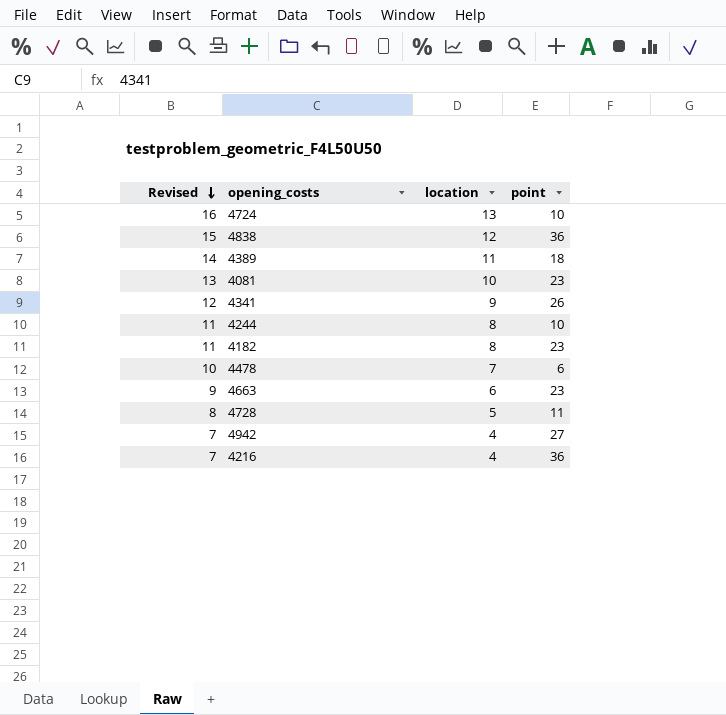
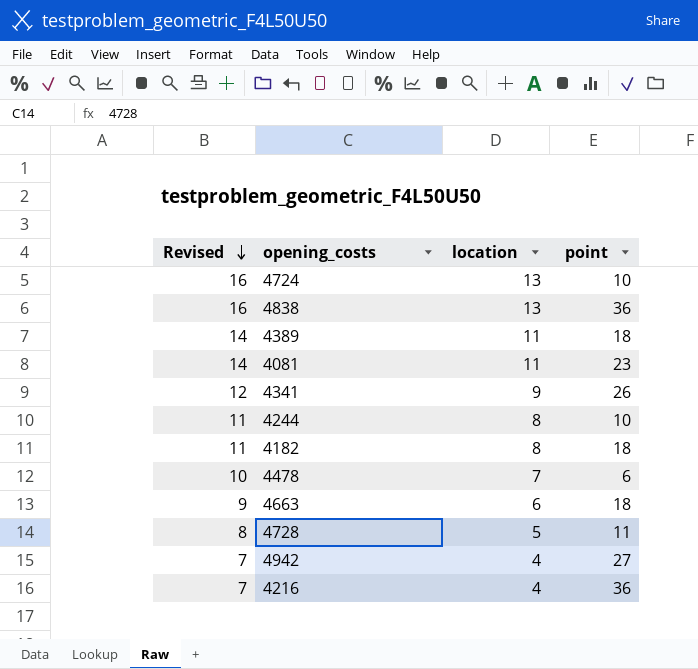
4838 | Revised: 15 -> 16
4838 | location: 12 -> 13
4081 | Revised: 13 -> 14
4081 | location: 10 -> 11
4182 | point: 23 -> 18
4663 | point: 23 -> 18

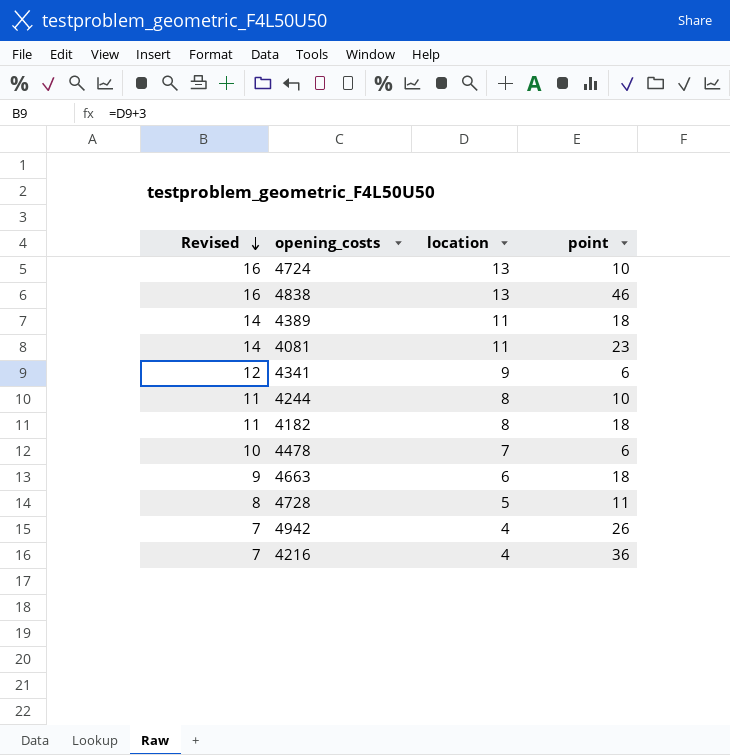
4838 | point: 36 -> 46
4341 | point: 26 -> 6
4942 | point: 27 -> 26

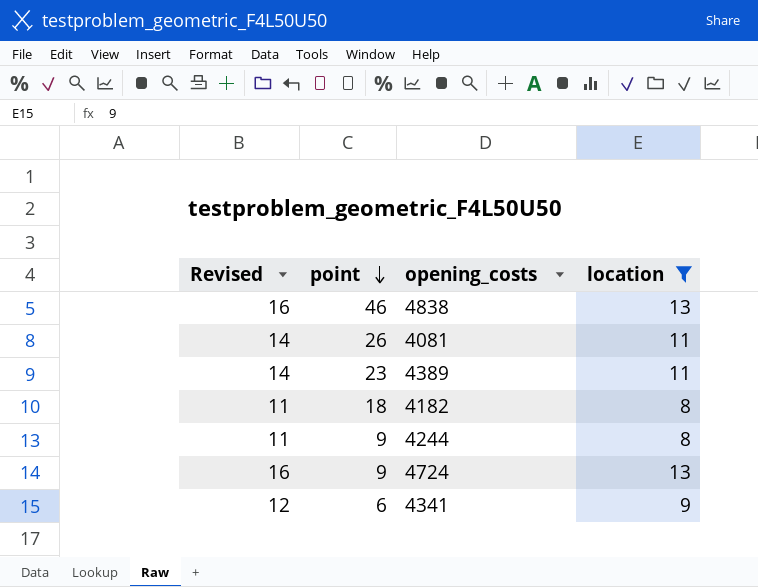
filter: none -> location >= 8
row order: Revised descending -> point descending
column point | position: 4 -> 2
4081 | point: 23 -> 26
4389 | point: 18 -> 23
4244 | point: 10 -> 9
4724 | point: 10 -> 9

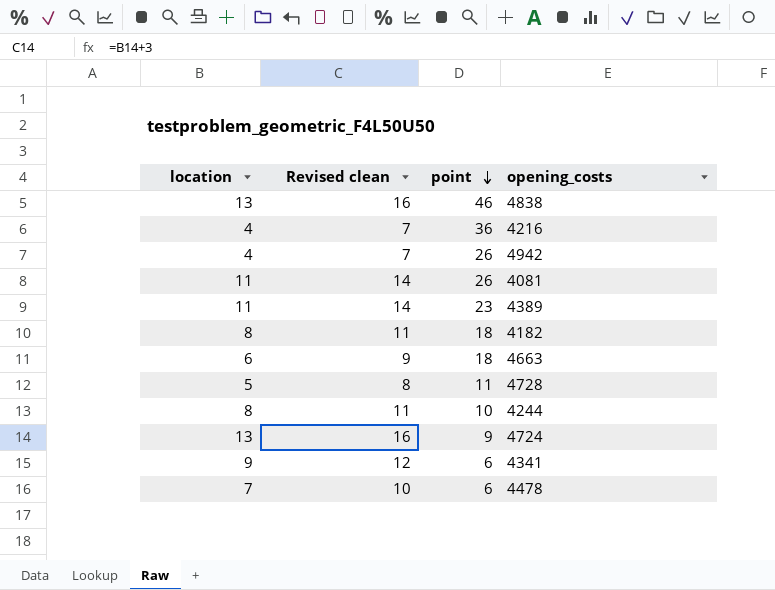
filter: location >= 8 -> none
column location | position: 4 -> 1
column name: Revised -> Revised clean
4244 | point: 9 -> 10

